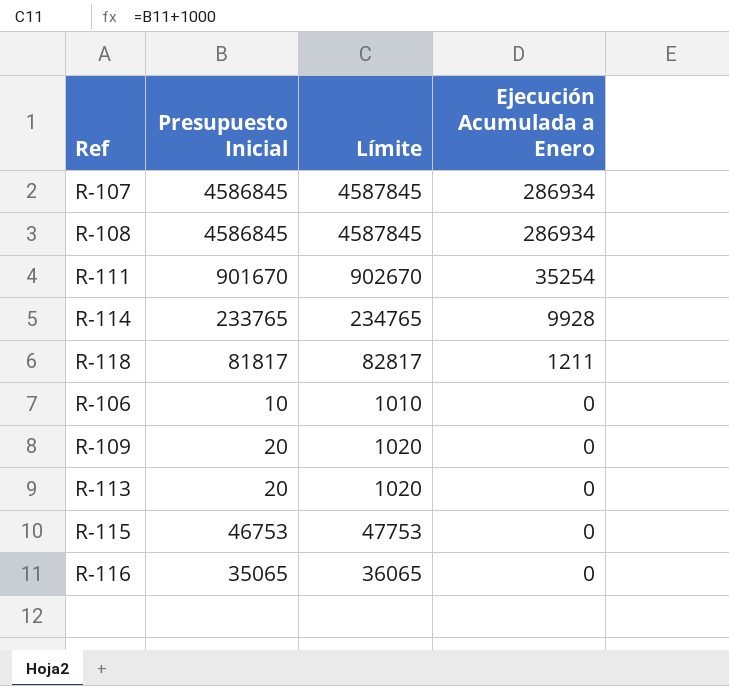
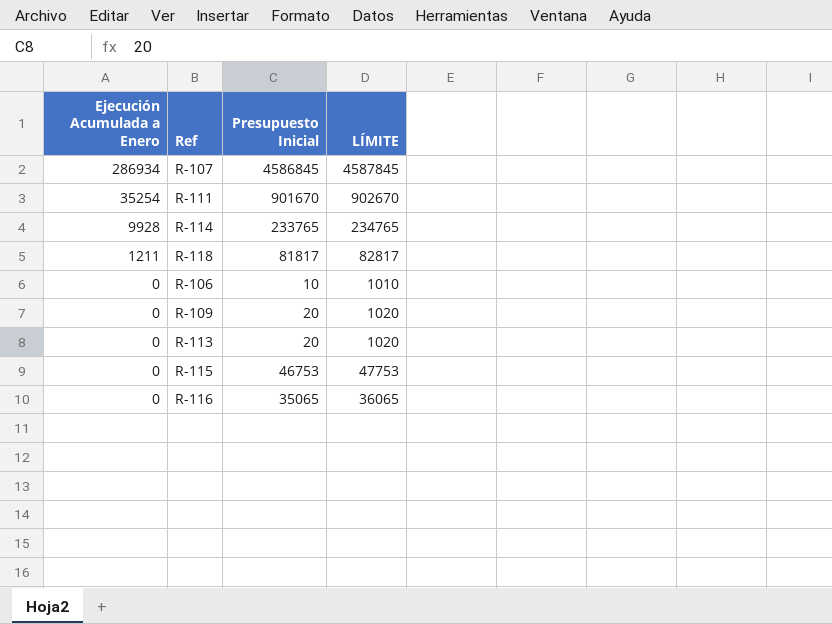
column Ejecución Acumulada a Enero | position: 4 -> 1
column name: Límite -> LÍMITE
row R-108: 4586845 | 4587845 | 286934 -> none

